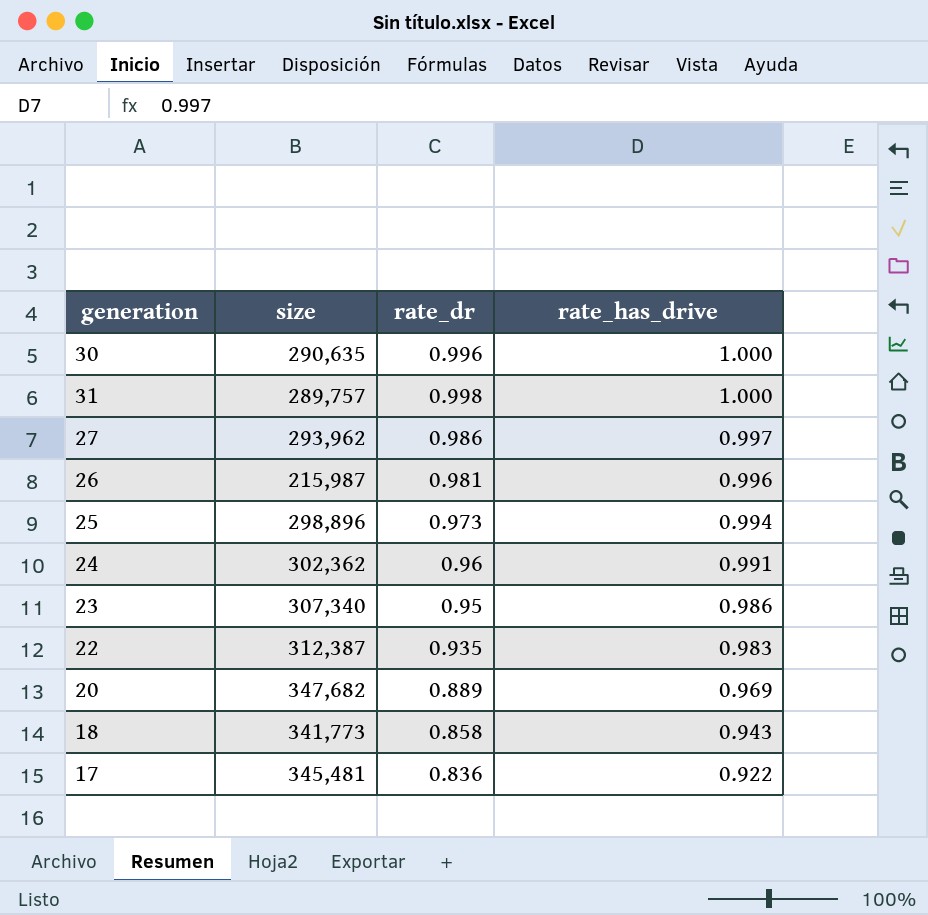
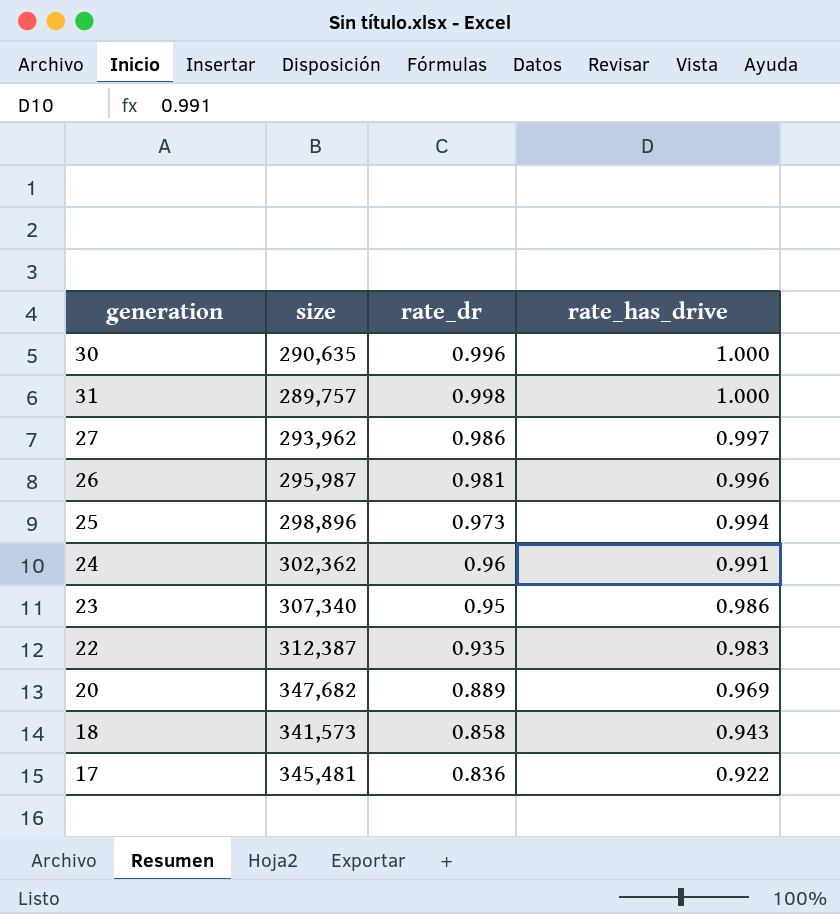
26 | size: 215,987 -> 295,987
18 | size: 341,773 -> 341,573

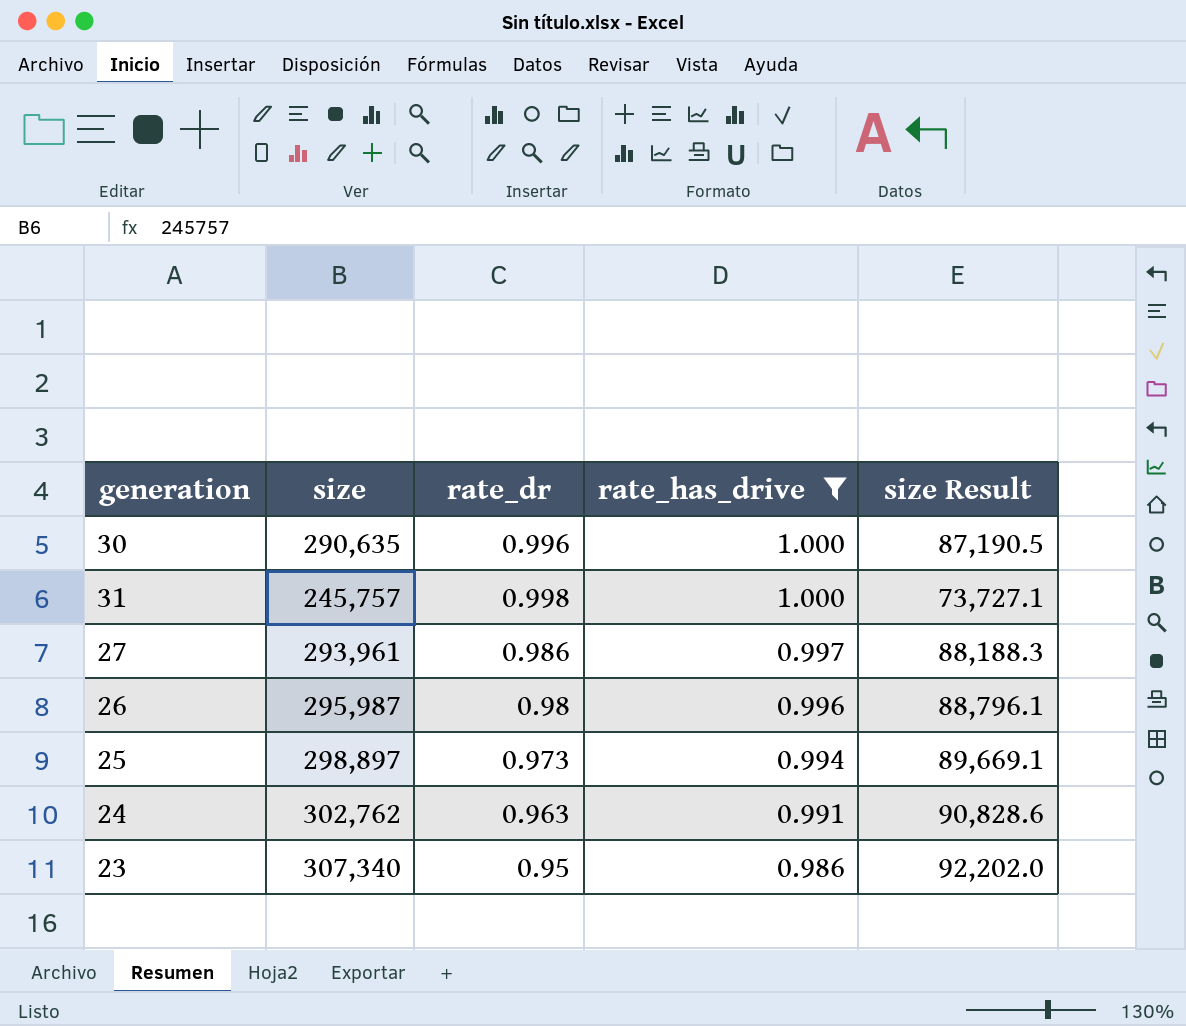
filter: none -> rate_has_drive >= 0.986
column size Result | formula: none -> [size] * 0.3
31 | size: 289,757 -> 245,757
27 | size: 293,962 -> 293,961
26 | rate_dr: 0.981 -> 0.98
25 | size: 298,896 -> 298,897
24 | size: 302,362 -> 302,762
24 | rate_dr: 0.96 -> 0.963

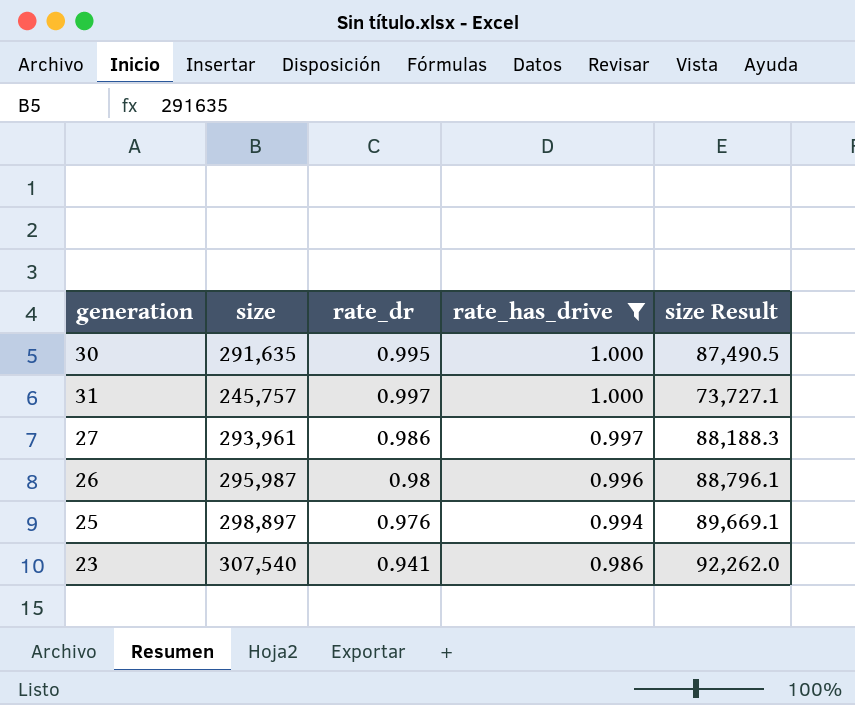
row 24: 302,762 | 0.963 | 0.991 | 90,828.6 -> none
30 | size: 290,635 -> 291,635
30 | rate_dr: 0.996 -> 0.995
30 | size Result: 87,190.5 -> 87,490.5
31 | rate_dr: 0.998 -> 0.997
25 | rate_dr: 0.973 -> 0.976
23 | size: 307,340 -> 307,540
23 | rate_dr: 0.95 -> 0.941
23 | size Result: 92,202.0 -> 92,262.0

